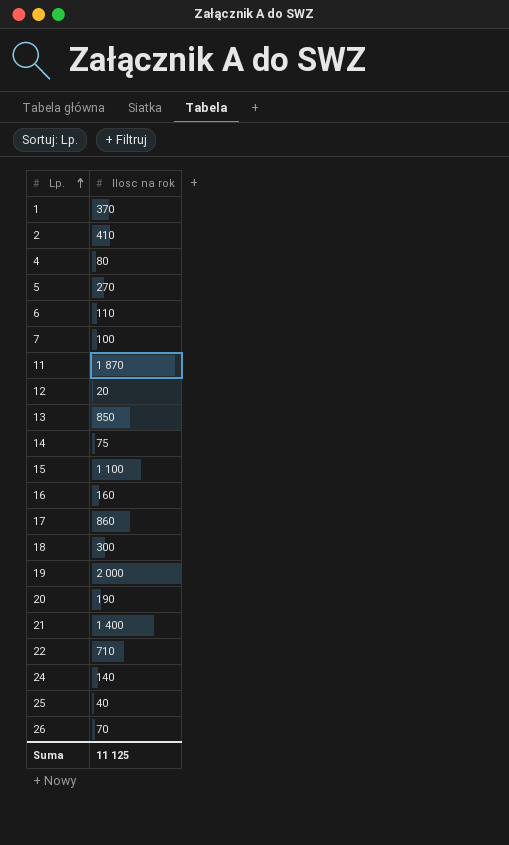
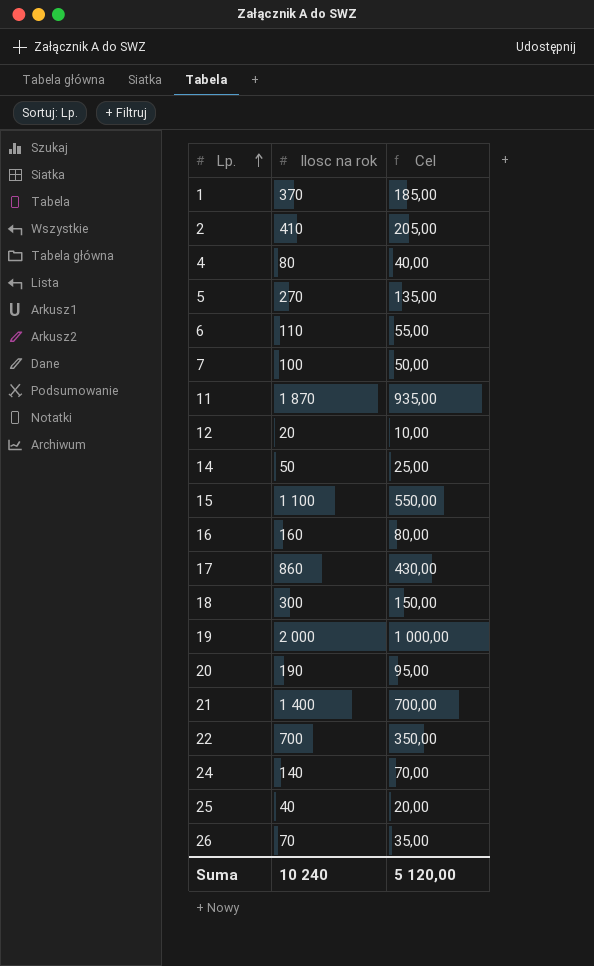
column Cel | formula: none -> [Ilosc na rok] * 0,5
row 13: 850 -> none
14 | Ilosc na rok: 75 -> 50
22 | Ilosc na rok: 710 -> 700
Suma | Ilosc na rok: 11 125 -> 10 240

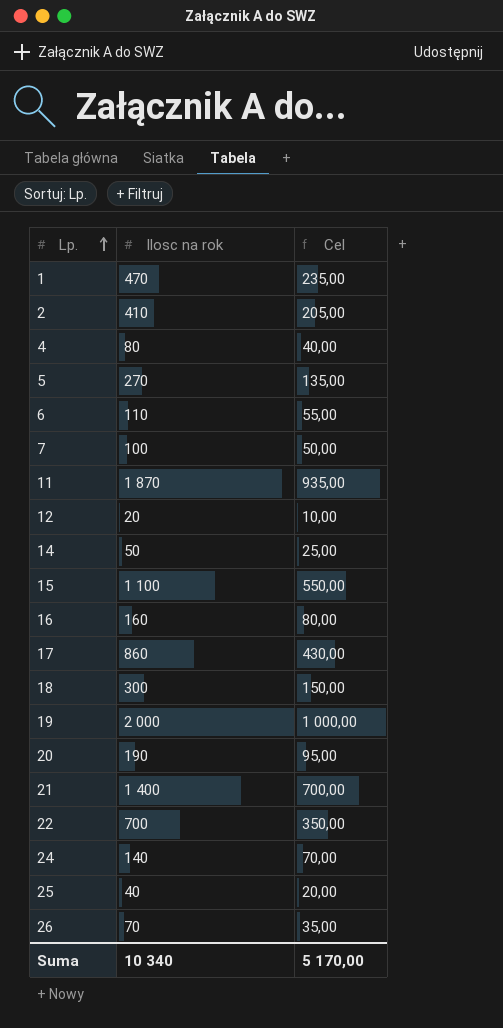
1 | Ilosc na rok: 370 -> 470
1 | Cel: 185,00 -> 235,00
Suma | Ilosc na rok: 10 240 -> 10 340
Suma | Cel: 5 120,00 -> 5 170,00

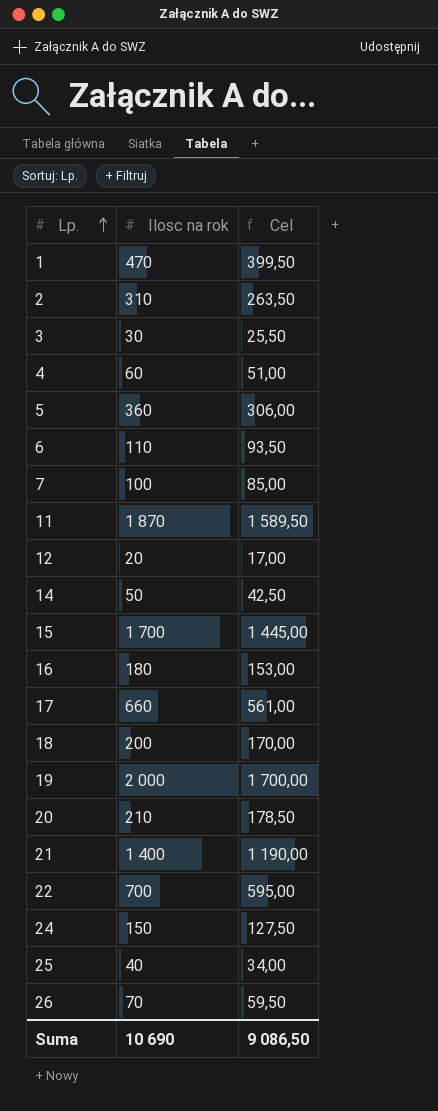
column Cel | formula: [Ilosc na rok] * 0,5 -> [Ilosc na rok] * 0,85
2 | Ilosc na rok: 410 -> 310
row 3: none -> 30 | 25,50
4 | Ilosc na rok: 80 -> 60
5 | Ilosc na rok: 270 -> 360
15 | Ilosc na rok: 1 100 -> 1 700
16 | Ilosc na rok: 160 -> 180
17 | Ilosc na rok: 860 -> 660
18 | Ilosc na rok: 300 -> 200
20 | Ilosc na rok: 190 -> 210
24 | Ilosc na rok: 140 -> 150
Suma | Ilosc na rok: 10 340 -> 10 690
Suma | Cel: 5 170,00 -> 9 086,50

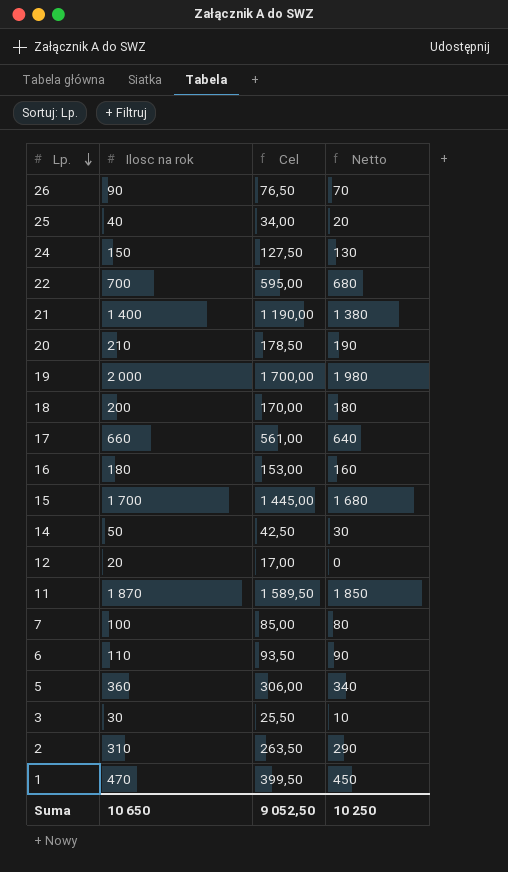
row order: Lp. ascending -> Lp. descending
column Netto | formula: none -> [Ilosc na rok] - 20
row 4: 60 | 51,00 -> none
26 | Ilosc na rok: 70 -> 90
26 | Cel: 59,50 -> 76,50
Suma | Ilosc na rok: 10 690 -> 10 650
Suma | Cel: 9 086,50 -> 9 052,50

